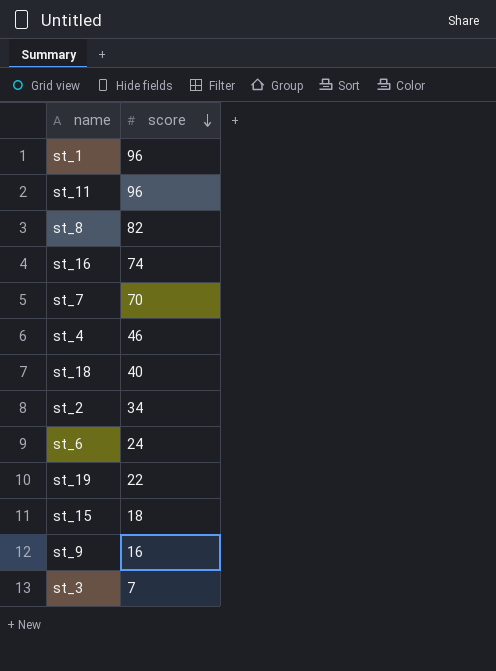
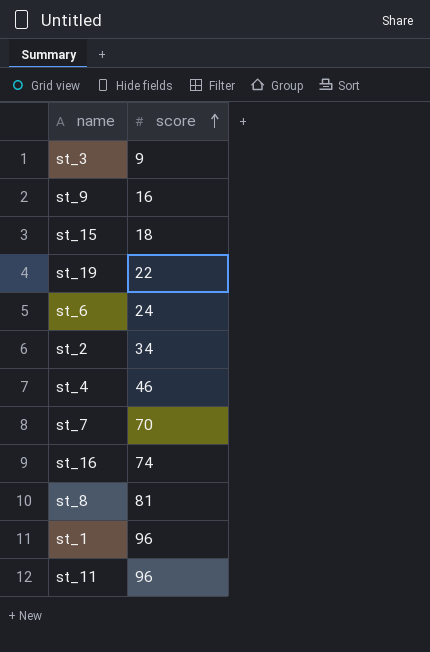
row order: score descending -> score ascending
row st_18: 40 -> none
st_3 | score: 7 -> 9
st_8 | score: 82 -> 81

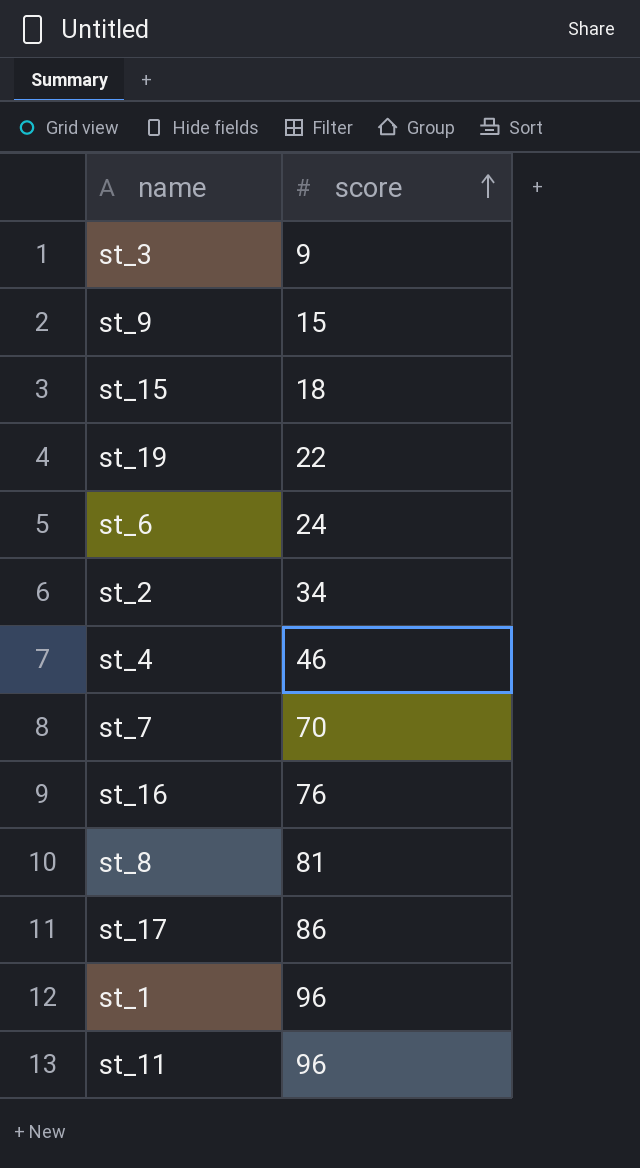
st_9 | score: 16 -> 15
st_16 | score: 74 -> 76
row st_17: none -> 86

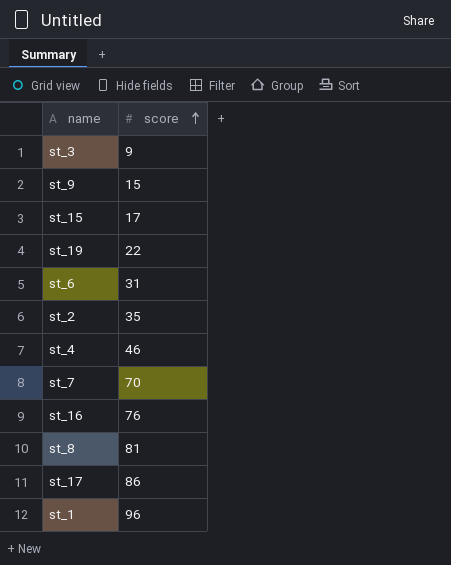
row st_11: 96 -> none
st_15 | score: 18 -> 17
st_6 | score: 24 -> 31
st_2 | score: 34 -> 35

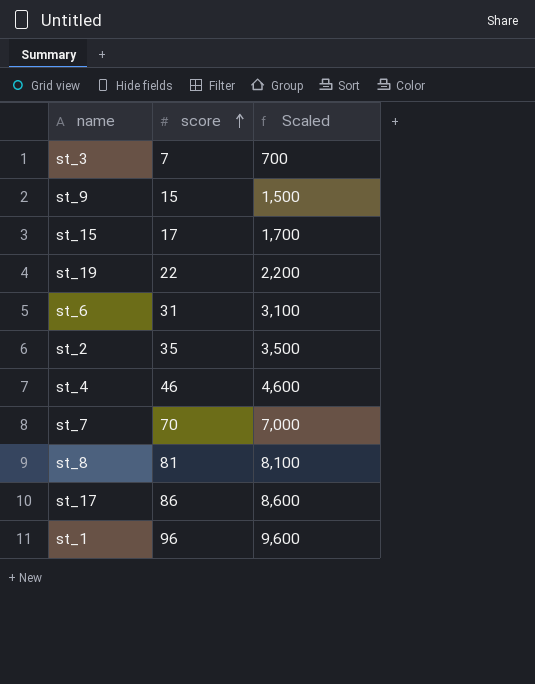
column Scaled | formula: none -> [score] * 100
row st_16: 76 -> none
st_3 | score: 9 -> 7

